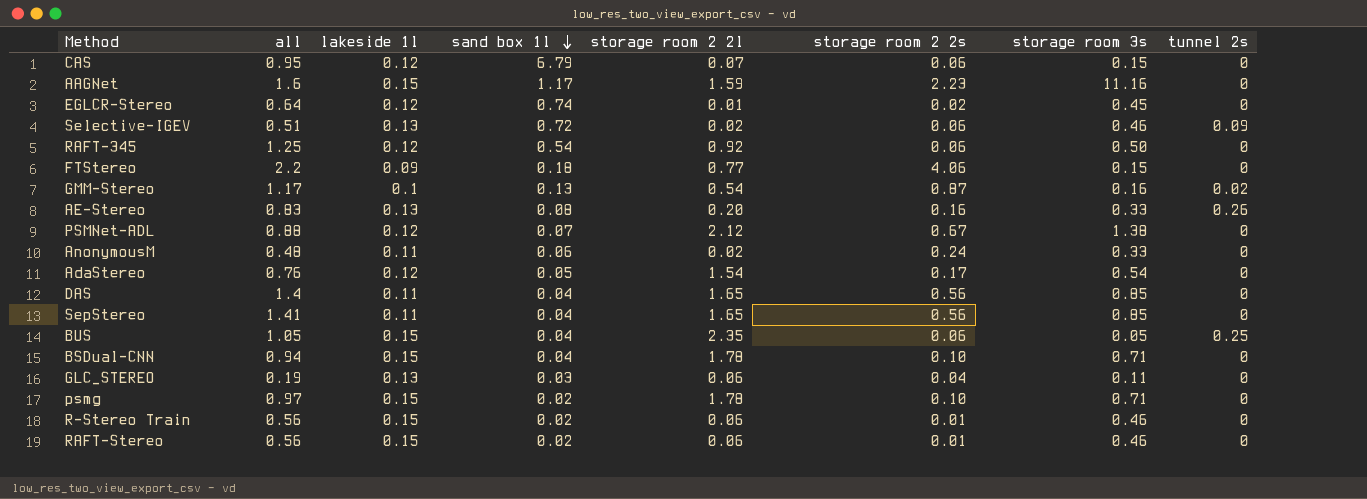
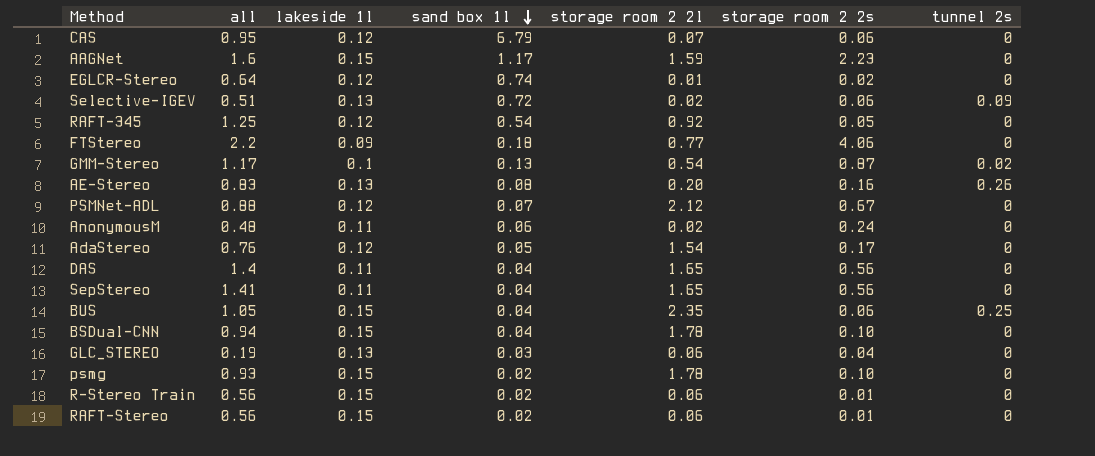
column storage room 3s | position: 7 -> none
RAFT-345 | storage room 2 2s: 0.06 -> 0.05
psmg | all: 0.97 -> 0.93

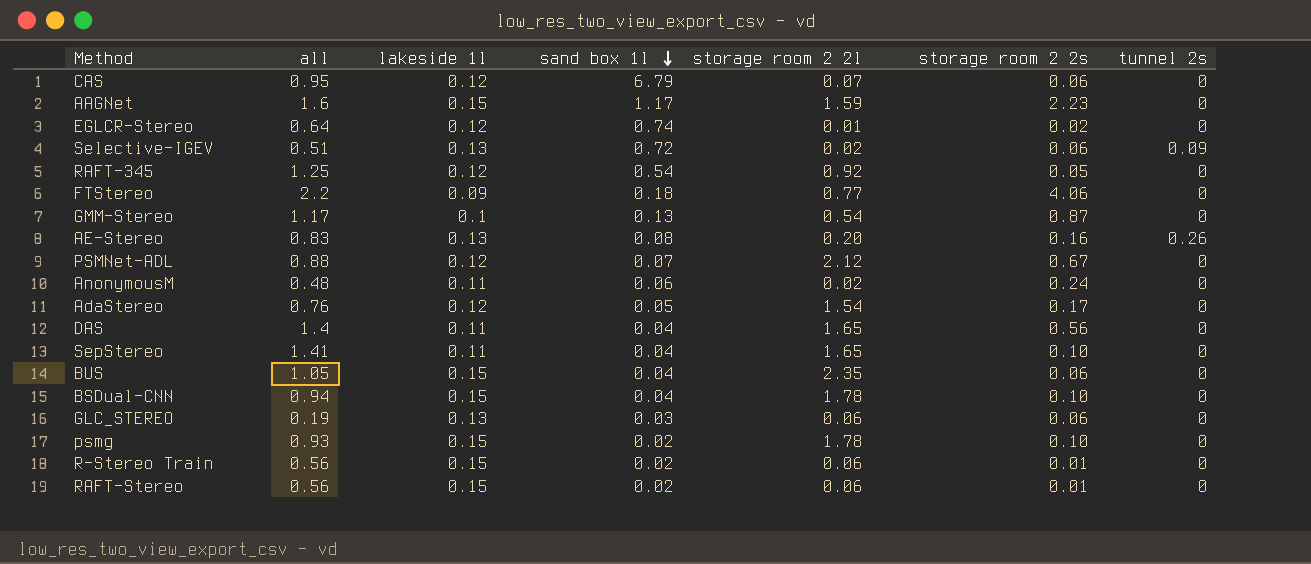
GMM-Stereo | tunnel 2s: 0.02 -> 0
SepStereo | storage room 2 2s: 0.56 -> 0.10
BUS | tunnel 2s: 0.25 -> 0
GLC_STEREO | storage room 2 2s: 0.04 -> 0.06

